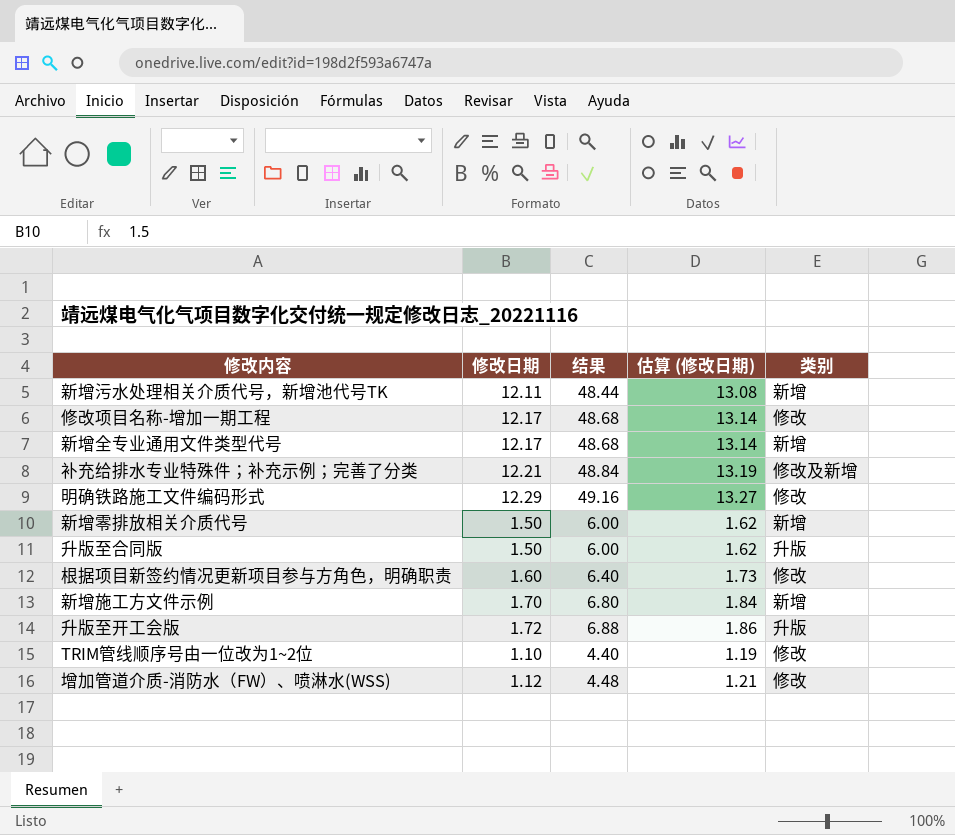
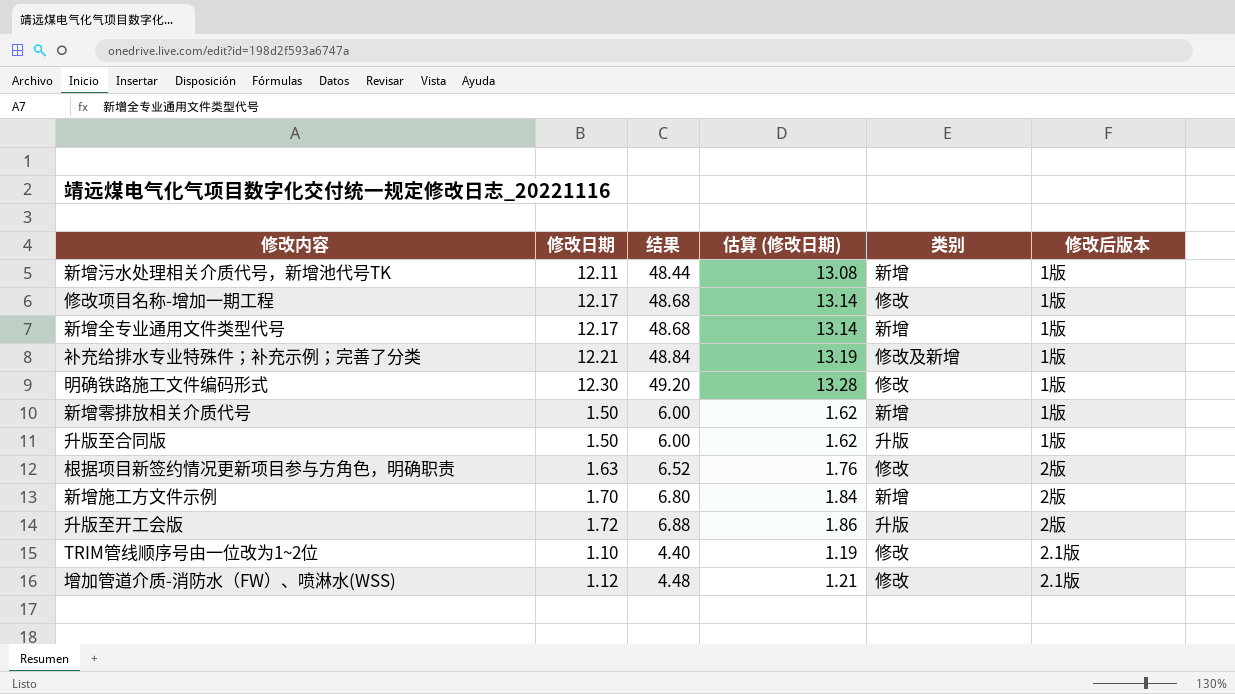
column 修改后版本 | position: none -> 6
明确铁路施工文件编码形式 | 修改日期: 12.29 -> 12.30
明确铁路施工文件编码形式 | 结果: 49.16 -> 49.20
明确铁路施工文件编码形式 | 估算 (修改日期): 13.27 -> 13.28
根据项目新签约情况更新项目参与方角色，明确职责 | 修改日期: 1.60 -> 1.63
根据项目新签约情况更新项目参与方角色，明确职责 | 结果: 6.40 -> 6.52
根据项目新签约情况更新项目参与方角色，明确职责 | 估算 (修改日期): 1.73 -> 1.76

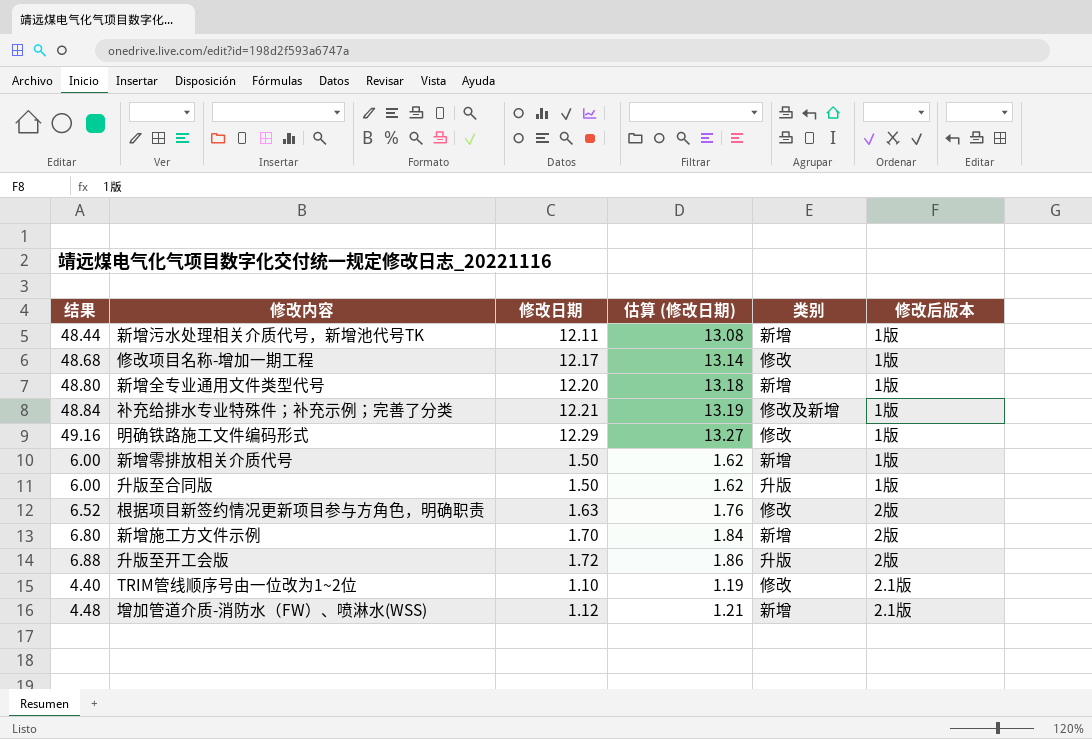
column 结果 | position: 3 -> 1
新增全专业通用文件类型代号 | 结果: 48.68 -> 48.80
新增全专业通用文件类型代号 | 修改日期: 12.17 -> 12.20
新增全专业通用文件类型代号 | 估算 (修改日期): 13.14 -> 13.18
明确铁路施工文件编码形式 | 结果: 49.20 -> 49.16
明确铁路施工文件编码形式 | 修改日期: 12.30 -> 12.29
明确铁路施工文件编码形式 | 估算 (修改日期): 13.28 -> 13.27
增加管道介质-消防水（FW）、喷淋水(WSS) | 类别: 修改 -> 新增

